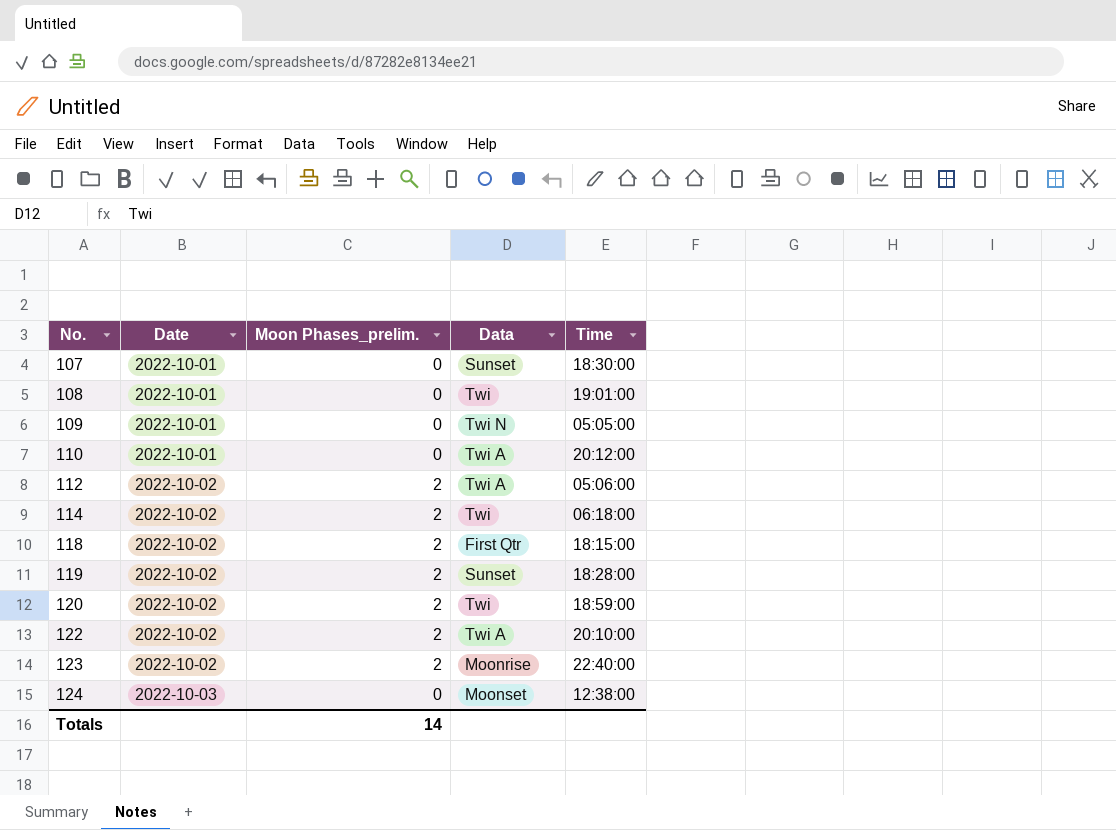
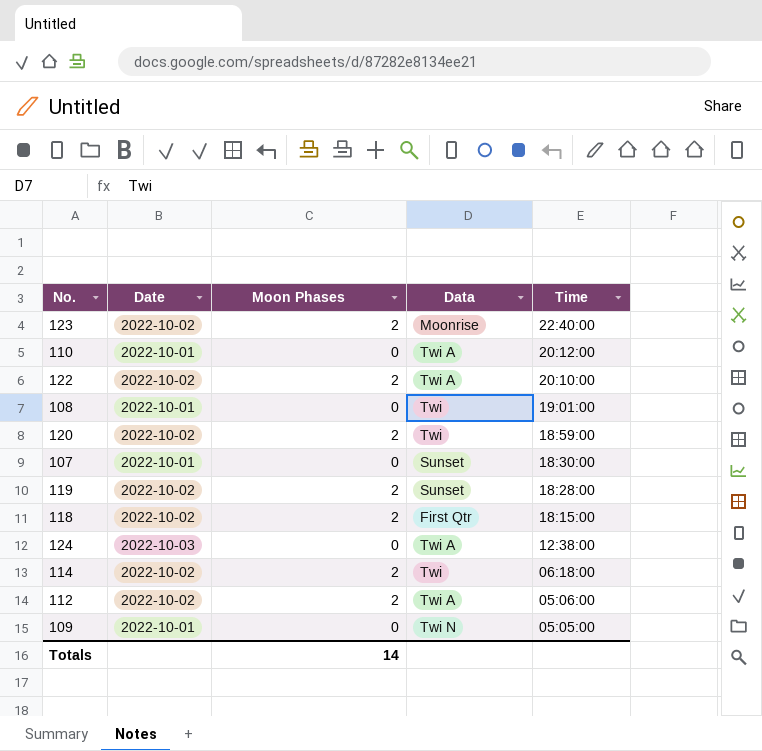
row order: No. ascending -> Time descending
column name: Moon Phases_prelim. -> Moon Phases
124 | Data: Moonset -> Twi A

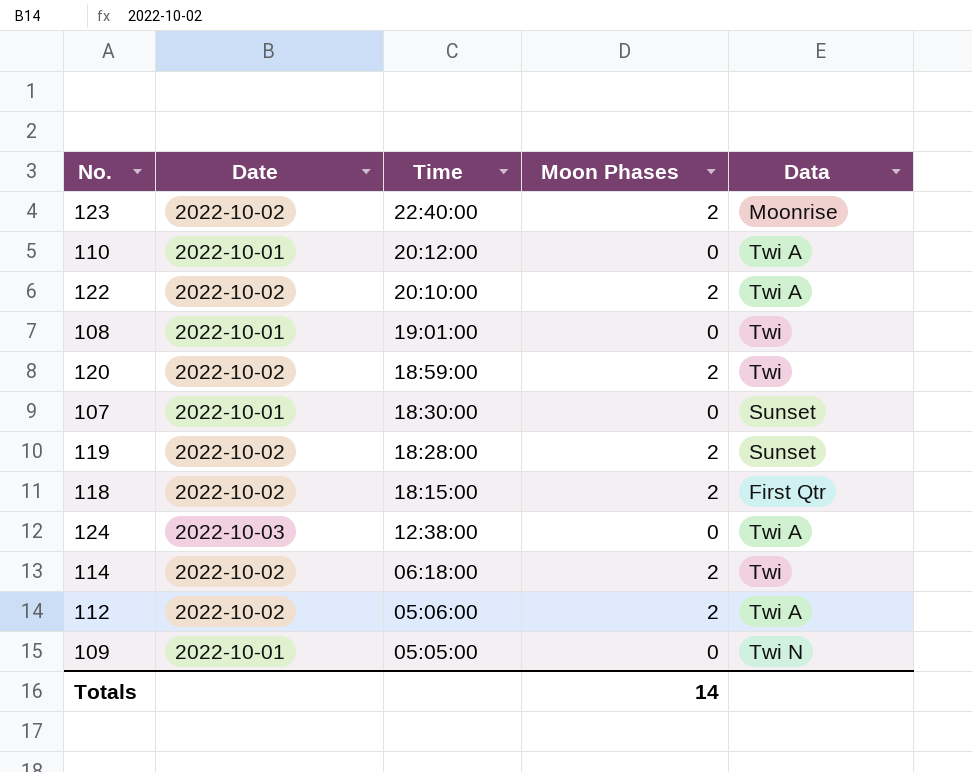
column Time | position: 5 -> 3

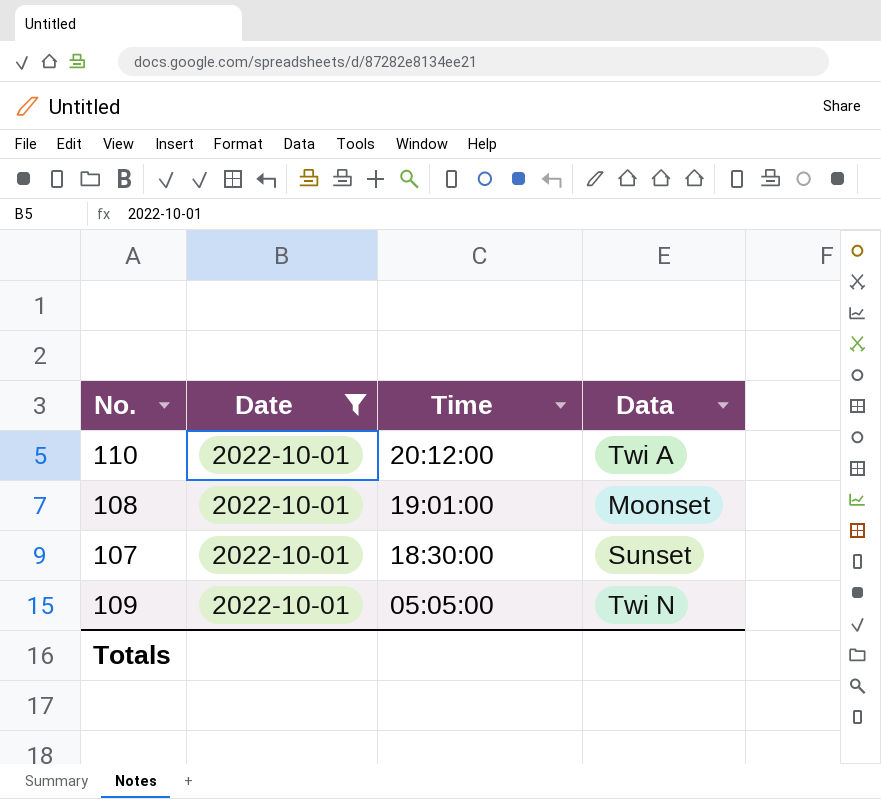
filter: none -> Date = 2022-10-01
column Moon Phases | position: 4 -> none
108 | Data: Twi -> Moonset

